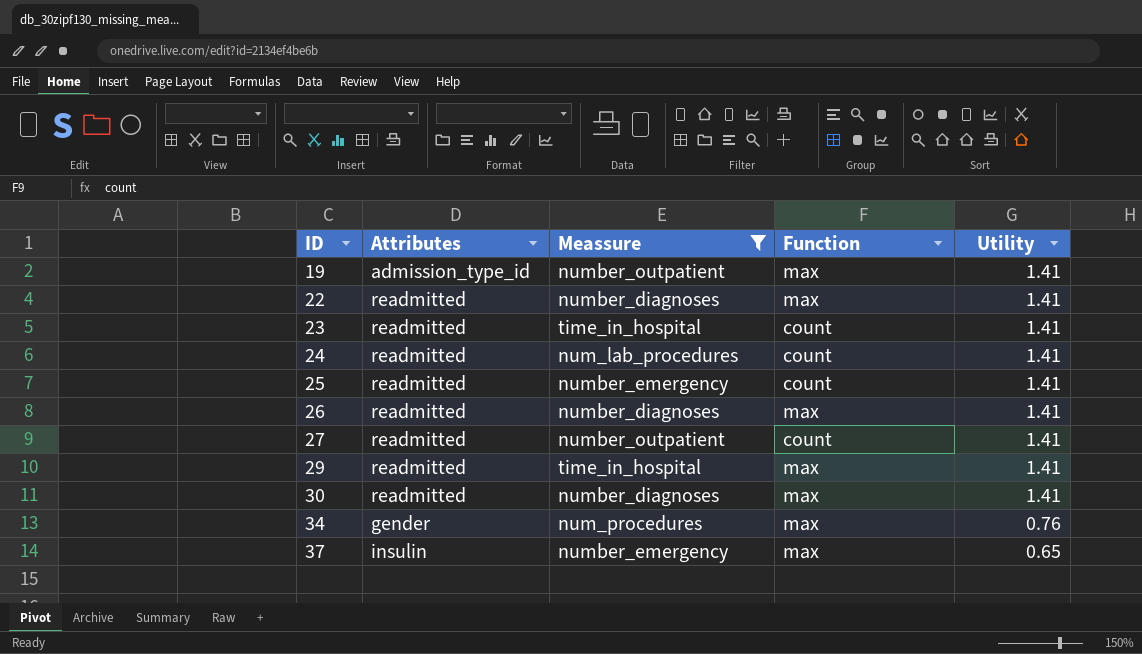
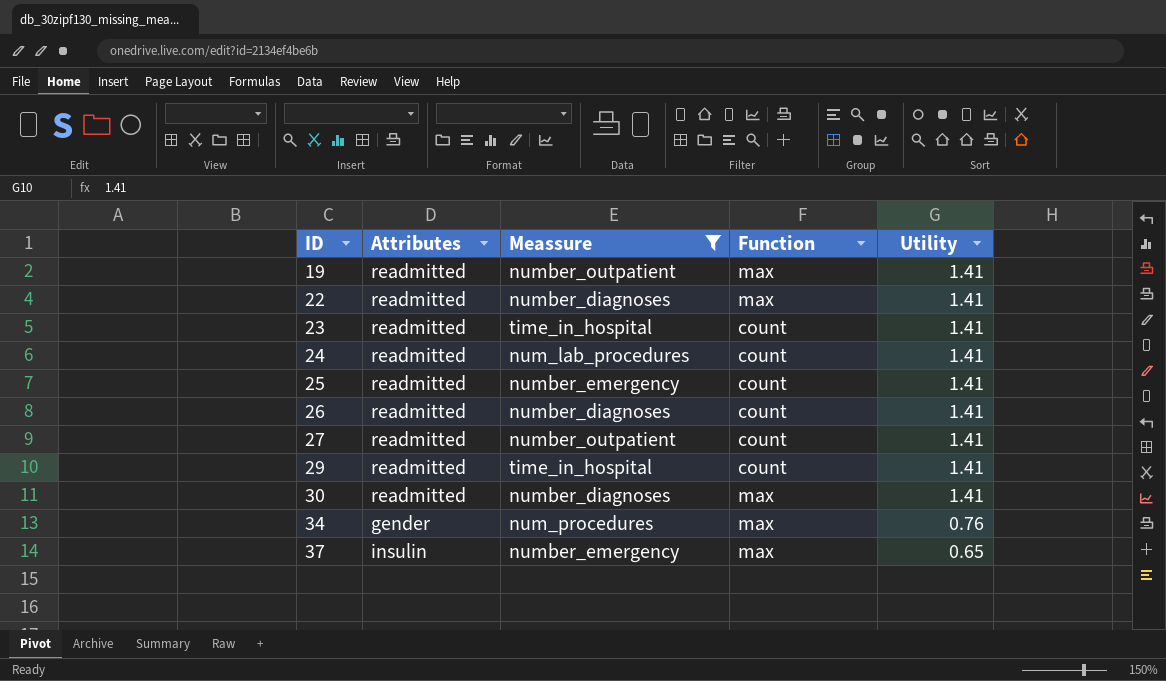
19 | Attributes: admission_type_id -> readmitted
26 | Function: max -> count
29 | Function: max -> count

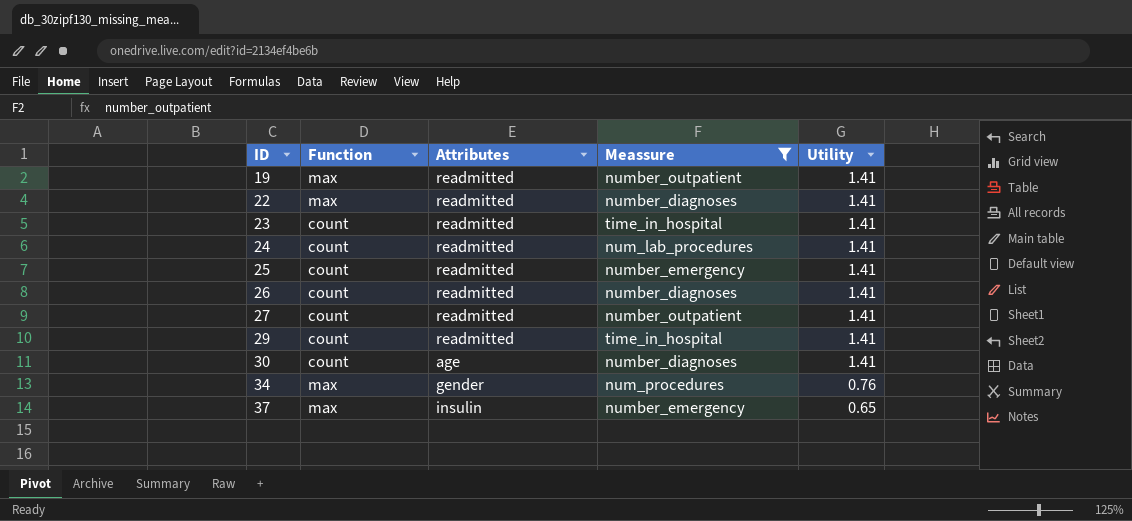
column Function | position: 4 -> 2
30 | Function: max -> count
30 | Attributes: readmitted -> age

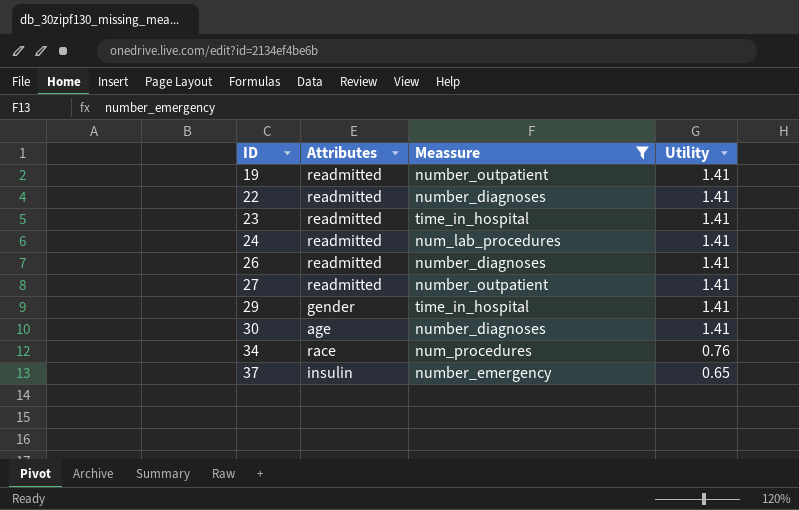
column Function | position: 2 -> none
row 25: count | readmitted | number_emergency | 1.41 -> none
29 | Attributes: readmitted -> gender
34 | Attributes: gender -> race

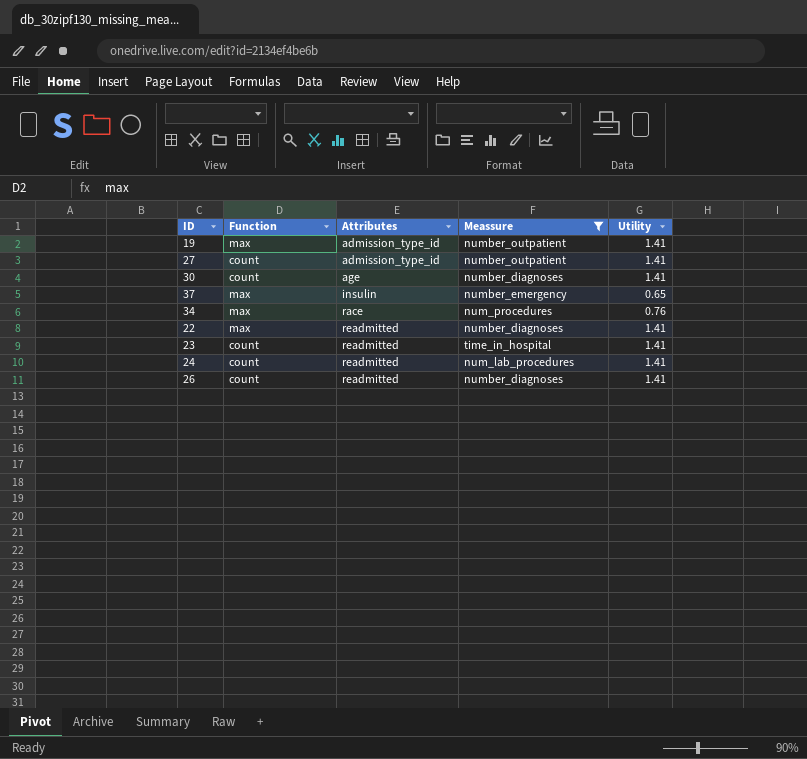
row order: ID ascending -> Attributes ascending
column Function | position: none -> 2
row 29: gender | time_in_hospital | 1.41 -> none
19 | Attributes: readmitted -> admission_type_id
27 | Attributes: readmitted -> admission_type_id

